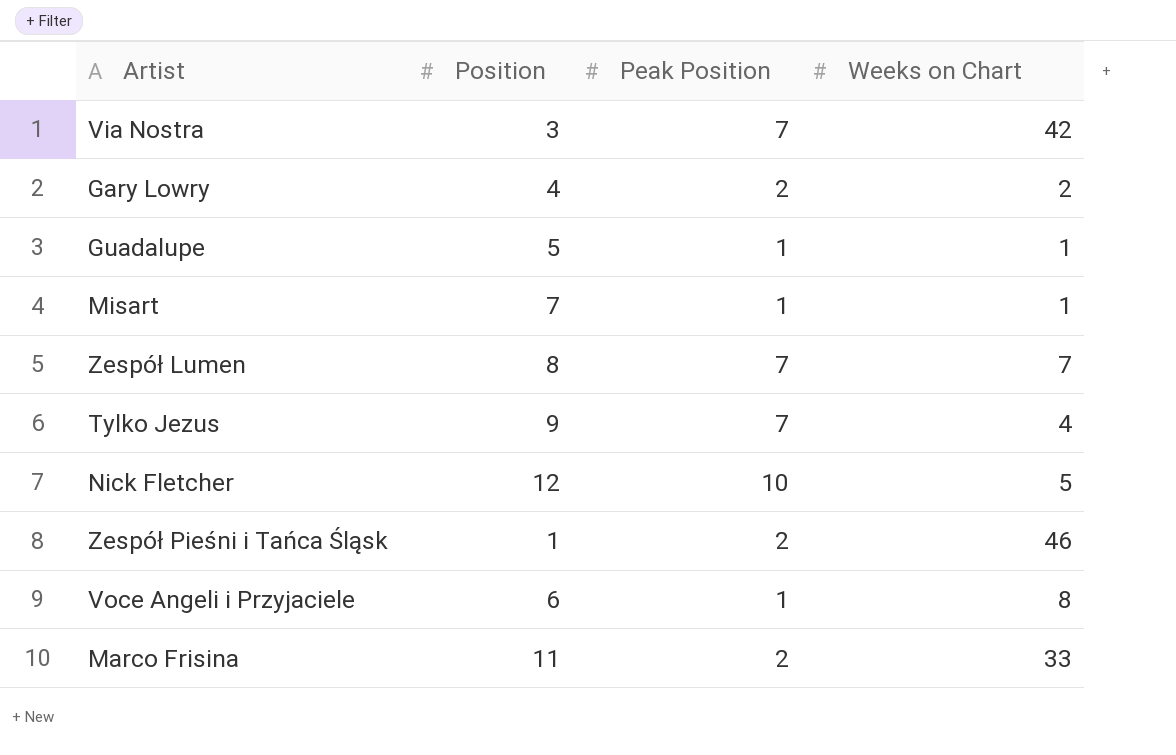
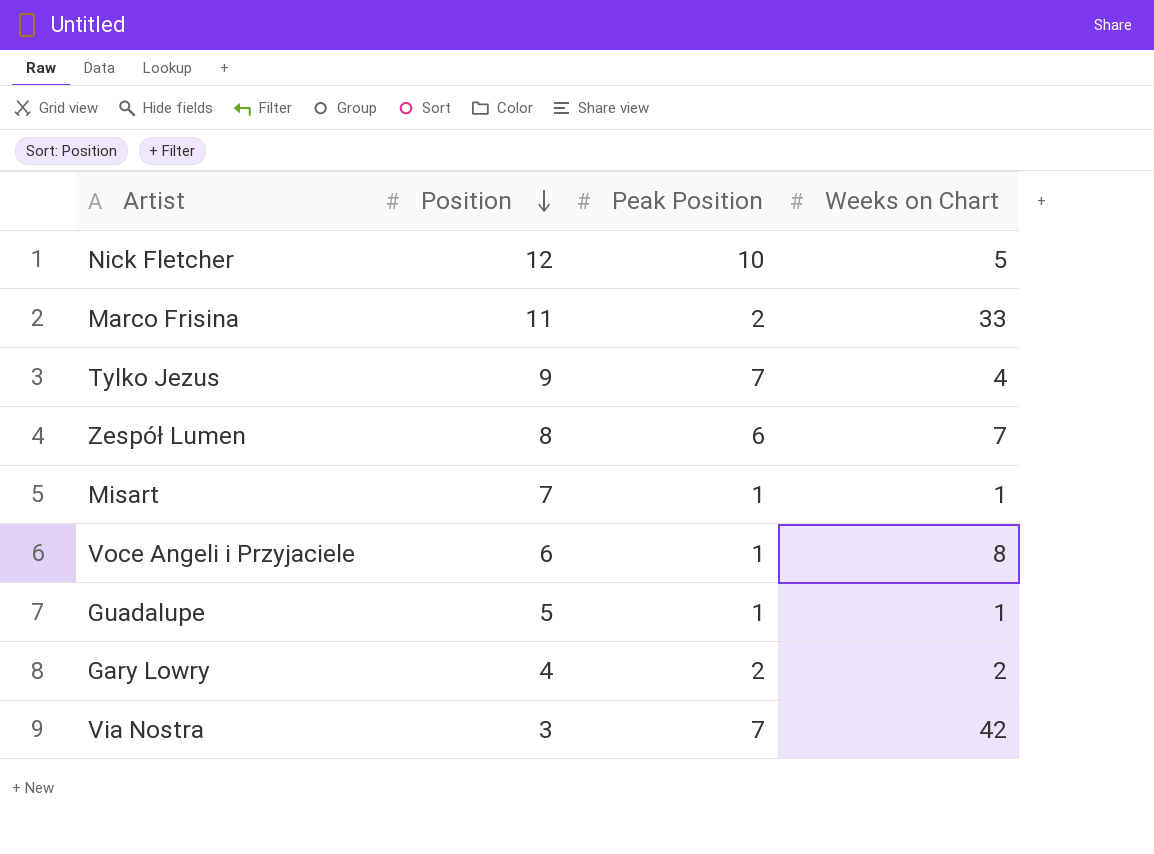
row order: none -> Position descending
row Zespół Pieśni i Tańca Śląsk: 1 | 2 | 46 -> none
Zespół Lumen | Peak Position: 7 -> 6

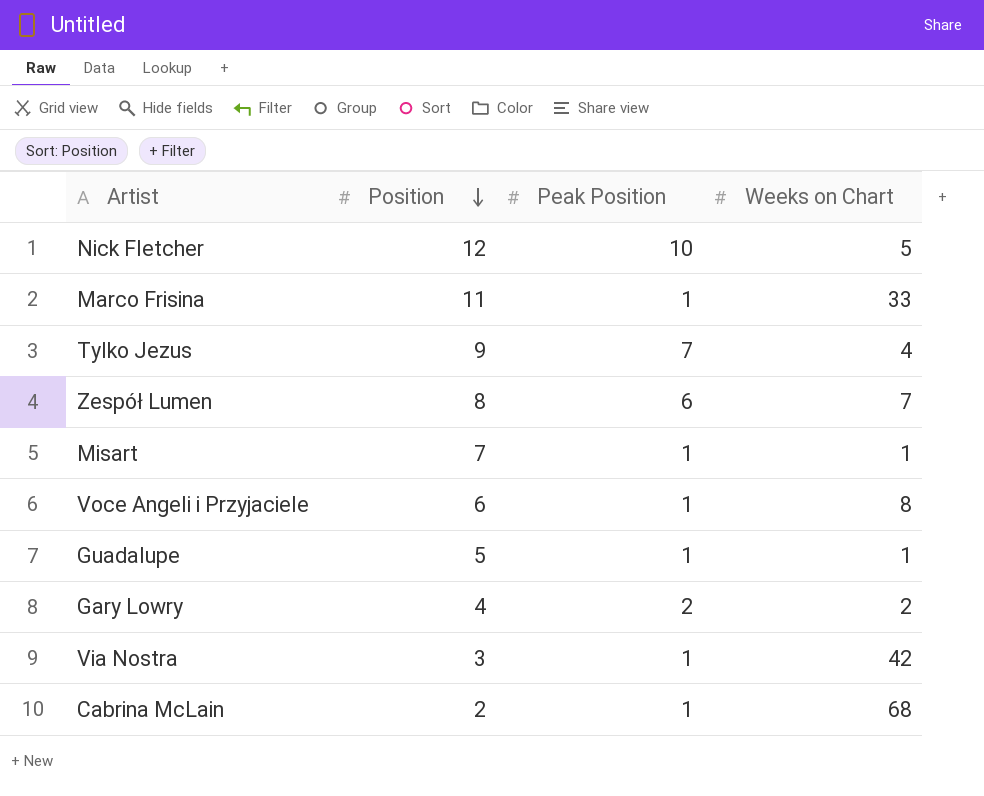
Marco Frisina | Peak Position: 2 -> 1
Via Nostra | Peak Position: 7 -> 1
row Cabrina McLain: none -> 2 | 1 | 68

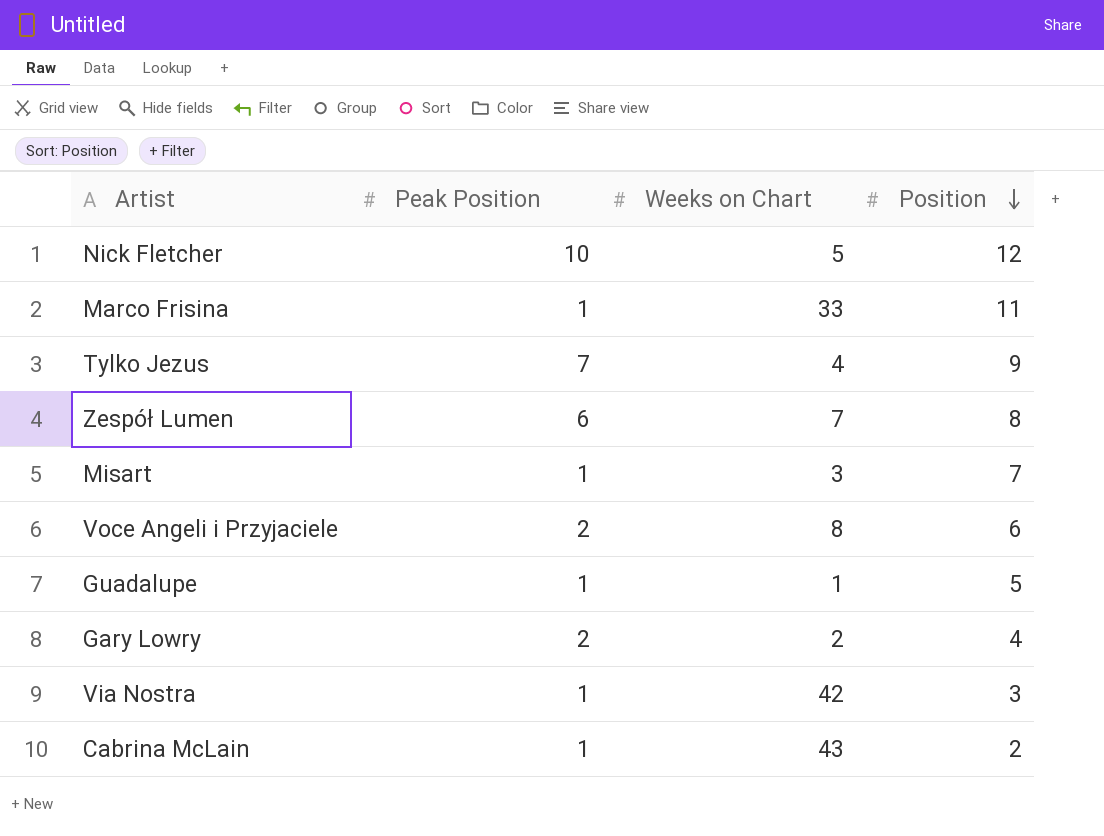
column Position | position: 2 -> 4
Misart | Weeks on Chart: 1 -> 3
Voce Angeli i Przyjaciele | Peak Position: 1 -> 2
Cabrina McLain | Weeks on Chart: 68 -> 43

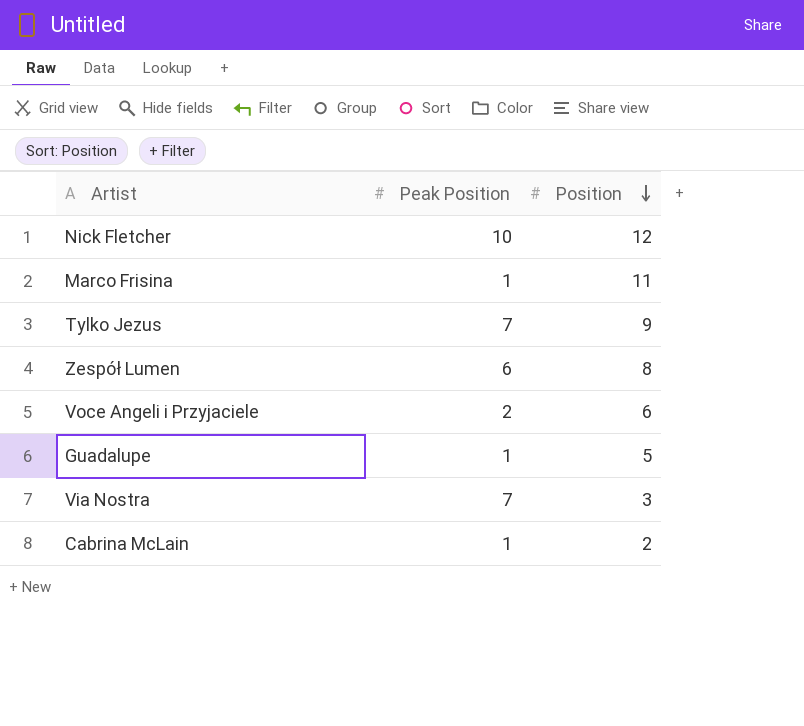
column Weeks on Chart | position: 3 -> none
row Misart: 1 | 3 | 7 -> none
row Gary Lowry: 2 | 2 | 4 -> none
Via Nostra | Peak Position: 1 -> 7

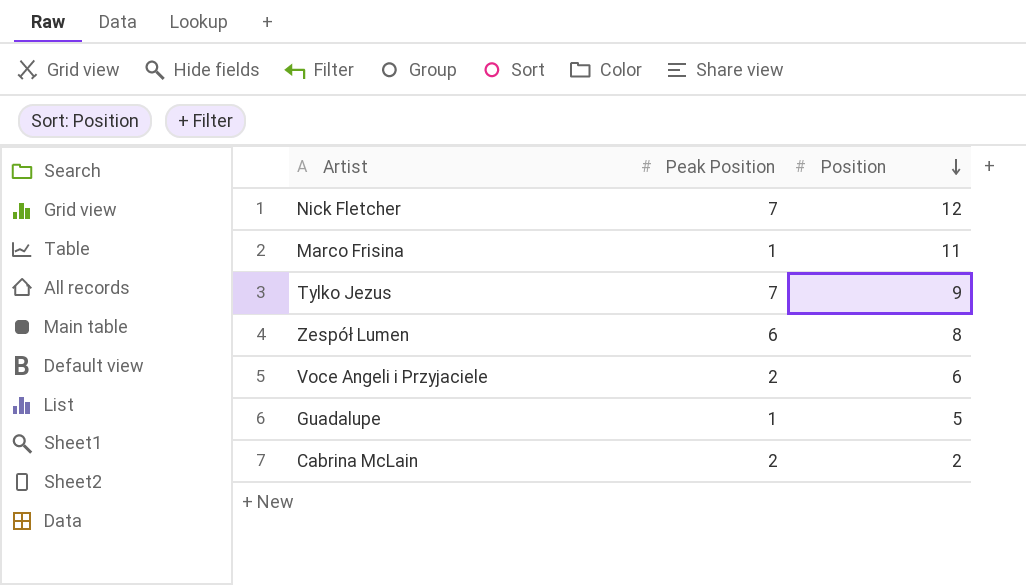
row Via Nostra: 7 | 3 -> none
Nick Fletcher | Peak Position: 10 -> 7
Cabrina McLain | Peak Position: 1 -> 2

